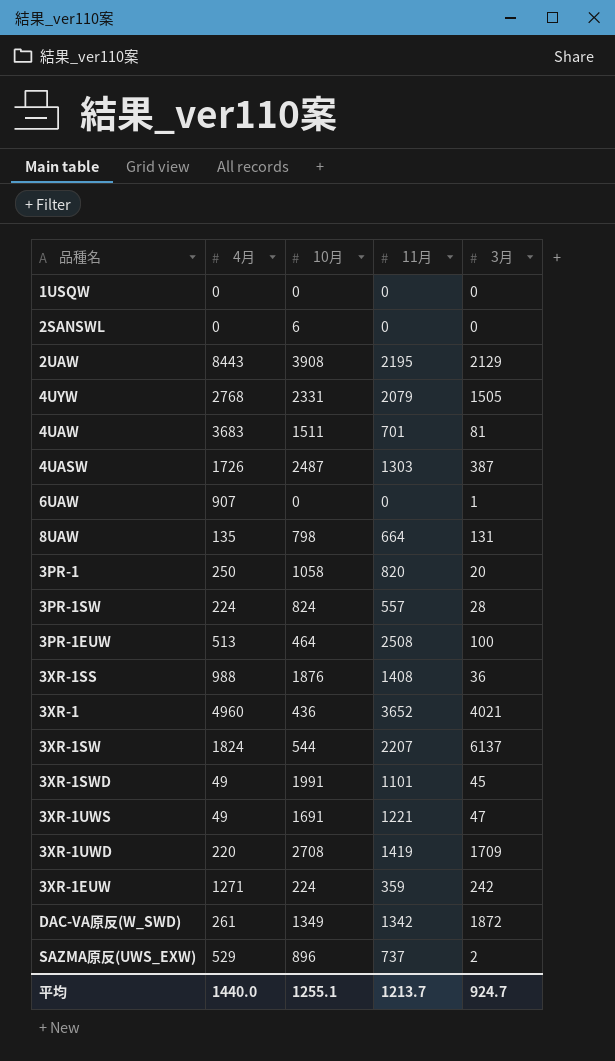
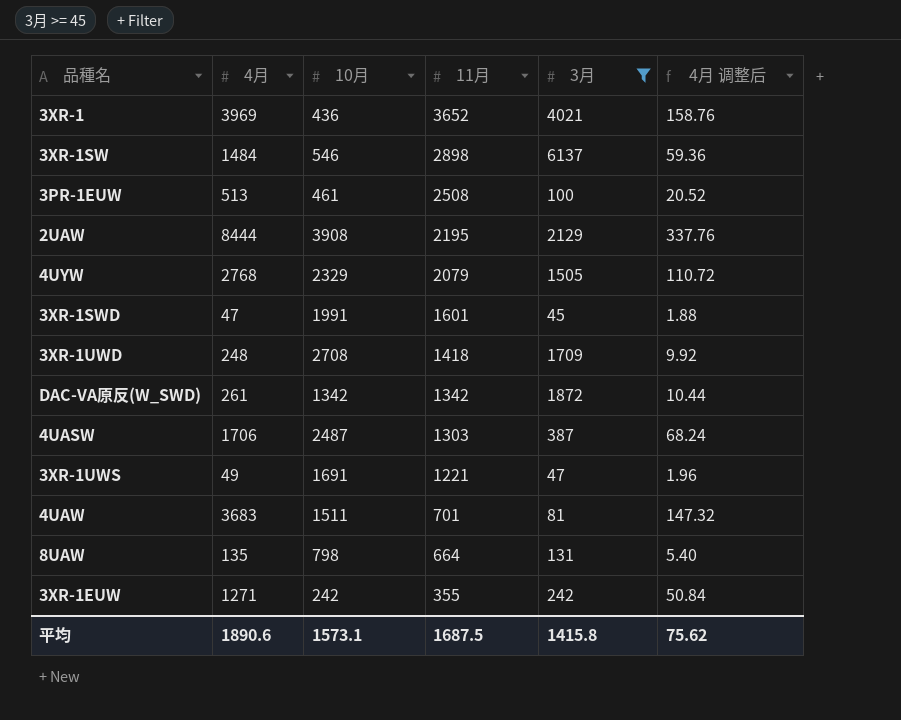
filter: none -> 3月 >= 45
row order: none -> 11月 descending
column 4月 调整后 | formula: none -> [4月] * 0.04
3XR-1 | 4月: 4960 -> 3969
3XR-1SW | 4月: 1824 -> 1484
3XR-1SW | 10月: 544 -> 546
3XR-1SW | 11月: 2207 -> 2898
3PR-1EUW | 10月: 464 -> 461
2UAW | 4月: 8443 -> 8444
4UYW | 10月: 2331 -> 2329
3XR-1SWD | 4月: 49 -> 47
3XR-1SWD | 11月: 1101 -> 1601
3XR-1UWD | 4月: 220 -> 248
3XR-1UWD | 11月: 1419 -> 1418
DAC-VA原反(W_SWD) | 10月: 1349 -> 1342
4UASW | 4月: 1726 -> 1706
3XR-1EUW | 10月: 224 -> 242
3XR-1EUW | 11月: 359 -> 355
平均 | 4月: 1440.0 -> 1890.6
平均 | 10月: 1255.1 -> 1573.1
平均 | 11月: 1213.7 -> 1687.5
平均 | 3月: 924.7 -> 1415.8

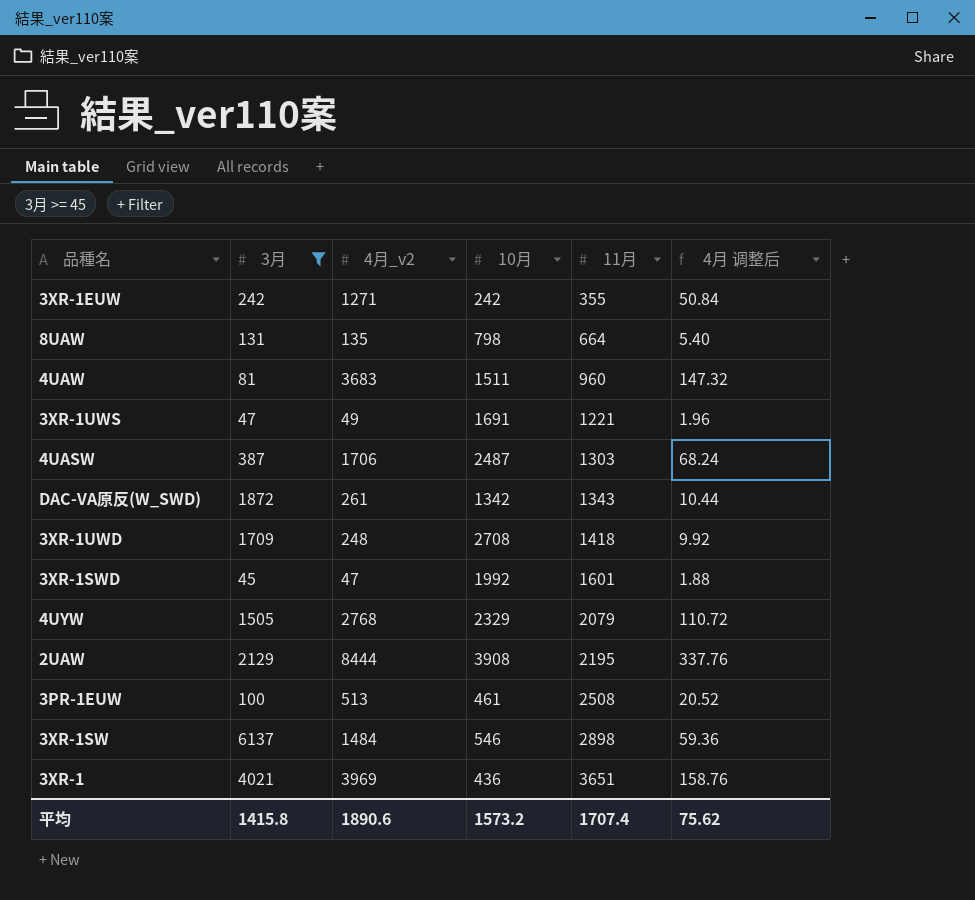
row order: 11月 descending -> 11月 ascending
column 3月 | position: 5 -> 2
column name: 4月 -> 4月_v2
4UAW | 11月: 701 -> 960
DAC-VA原反(W_SWD) | 11月: 1342 -> 1343
3XR-1SWD | 10月: 1991 -> 1992
3XR-1 | 11月: 3652 -> 3651
平均 | 10月: 1573.1 -> 1573.2
平均 | 11月: 1687.5 -> 1707.4

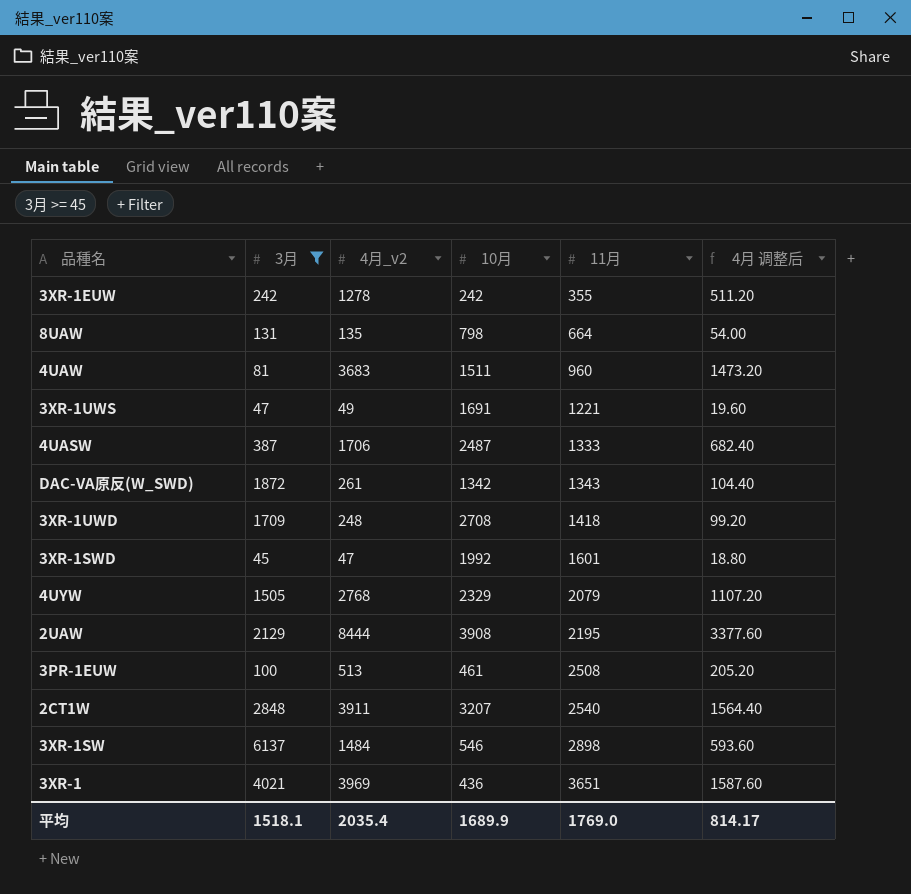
column 4月 调整后 | formula: [4月_v2] * 0.04 -> [4月_v2] * 0.4
3XR-1EUW | 4月_v2: 1271 -> 1278
4UASW | 11月: 1303 -> 1333
row 2CT1W: none -> 2848 | 3911 | 3207 | 2540 | 1564.40
平均 | 3月: 1415.8 -> 1518.1
平均 | 4月_v2: 1890.6 -> 2035.4
平均 | 10月: 1573.2 -> 1689.9
平均 | 11月: 1707.4 -> 1769.0
平均 | 4月 调整后: 75.62 -> 814.17

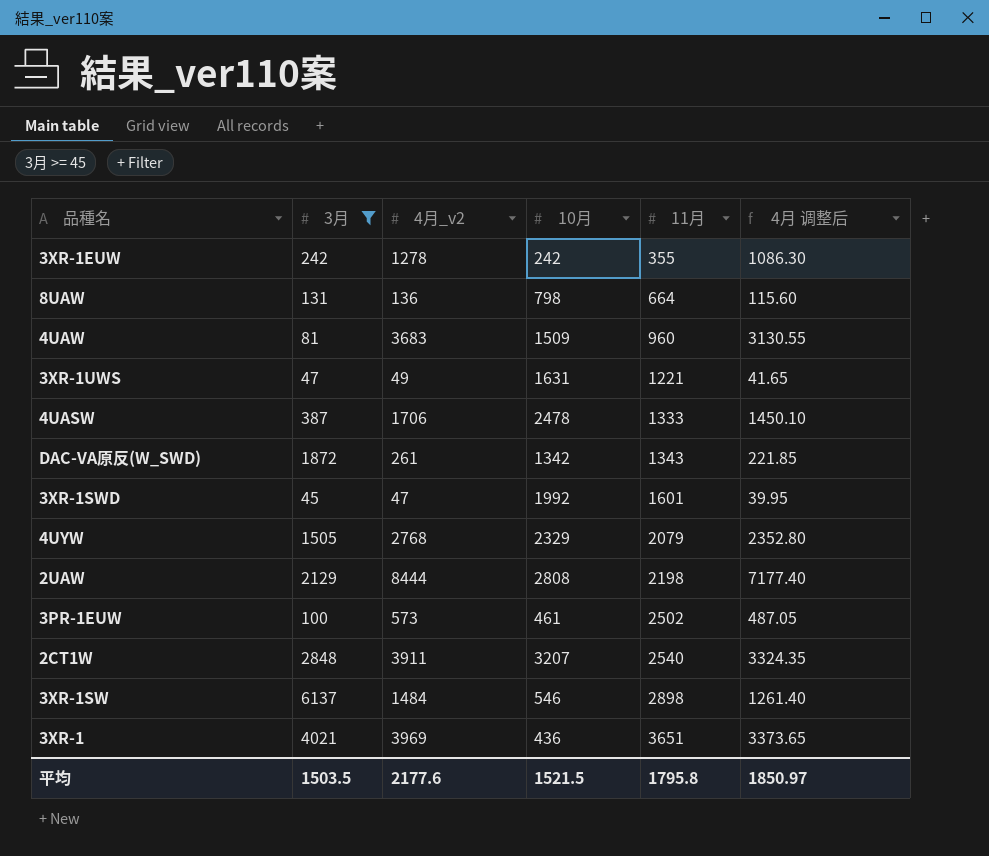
column 4月 调整后 | formula: [4月_v2] * 0.4 -> [4月_v2] * 0.85
row 3XR-1UWD: 1709 | 248 | 2708 | 1418 | 99.20 -> none
8UAW | 4月_v2: 135 -> 136
4UAW | 10月: 1511 -> 1509
3XR-1UWS | 10月: 1691 -> 1631
4UASW | 10月: 2487 -> 2478
2UAW | 10月: 3908 -> 2808
2UAW | 11月: 2195 -> 2198
3PR-1EUW | 4月_v2: 513 -> 573
3PR-1EUW | 11月: 2508 -> 2502
平均 | 3月: 1518.1 -> 1503.5
平均 | 4月_v2: 2035.4 -> 2177.6
平均 | 10月: 1689.9 -> 1521.5
平均 | 11月: 1769.0 -> 1795.8
平均 | 4月 调整后: 814.17 -> 1850.97

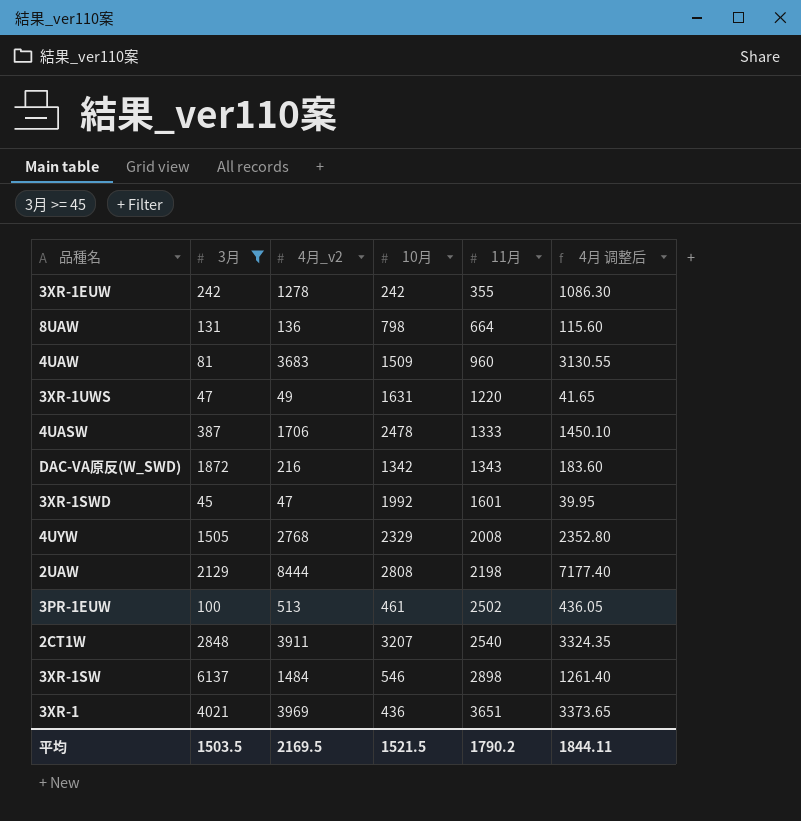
3XR-1UWS | 11月: 1221 -> 1220
DAC-VA原反(W_SWD) | 4月_v2: 261 -> 216
DAC-VA原反(W_SWD) | 4月 调整后: 221.85 -> 183.60
4UYW | 11月: 2079 -> 2008
3PR-1EUW | 4月_v2: 573 -> 513
3PR-1EUW | 4月 调整后: 487.05 -> 436.05
平均 | 4月_v2: 2177.6 -> 2169.5
平均 | 11月: 1795.8 -> 1790.2
平均 | 4月 调整后: 1850.97 -> 1844.11

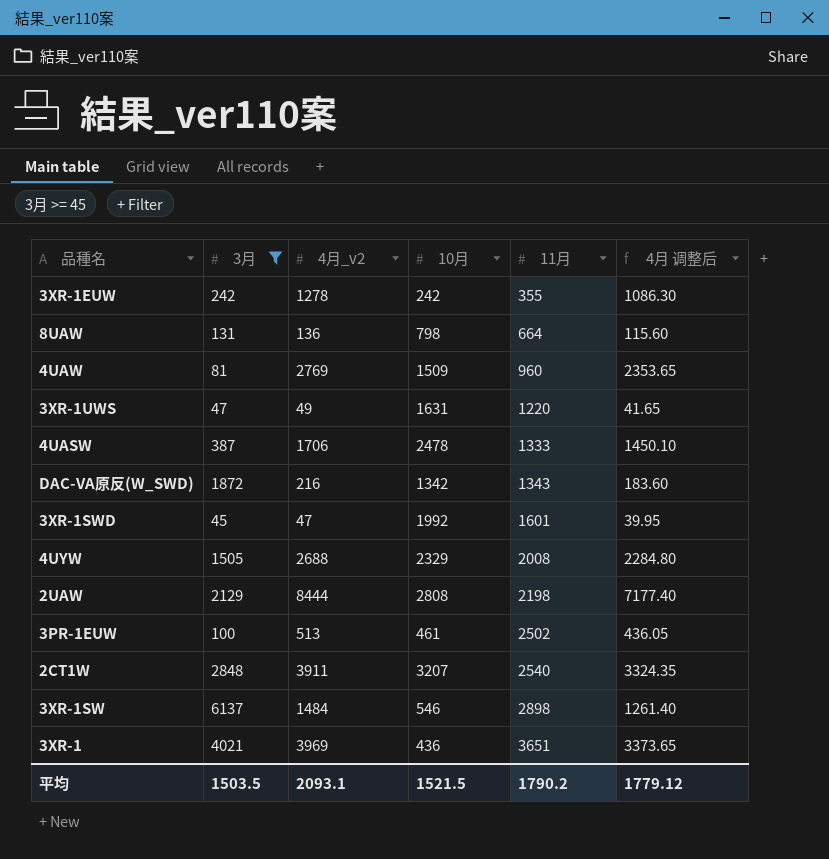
4UAW | 4月_v2: 3683 -> 2769
4UAW | 4月 调整后: 3130.55 -> 2353.65
4UYW | 4月_v2: 2768 -> 2688
4UYW | 4月 调整后: 2352.80 -> 2284.80
平均 | 4月_v2: 2169.5 -> 2093.1
平均 | 4月 调整后: 1844.11 -> 1779.12

